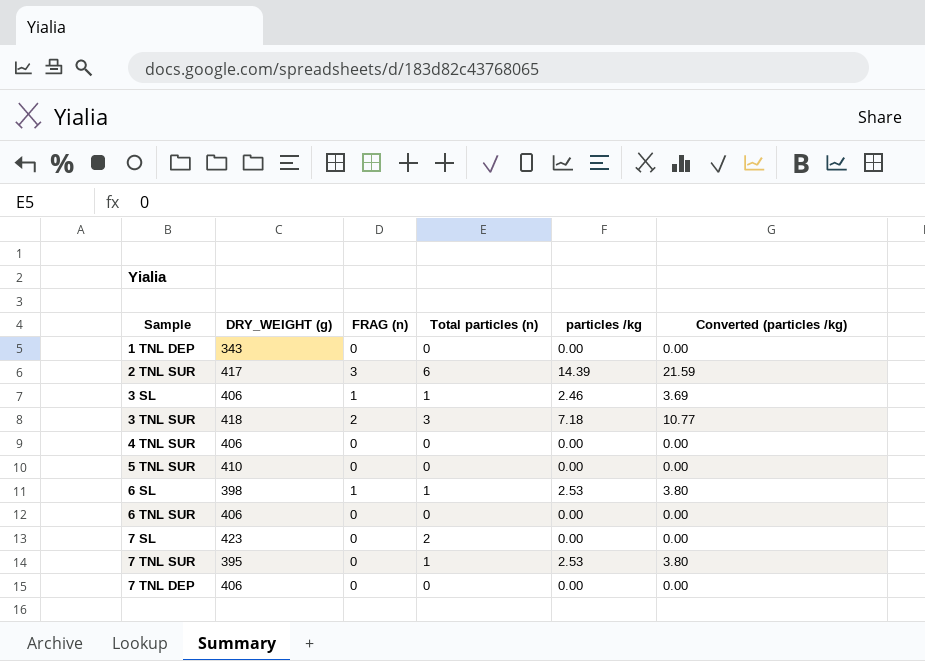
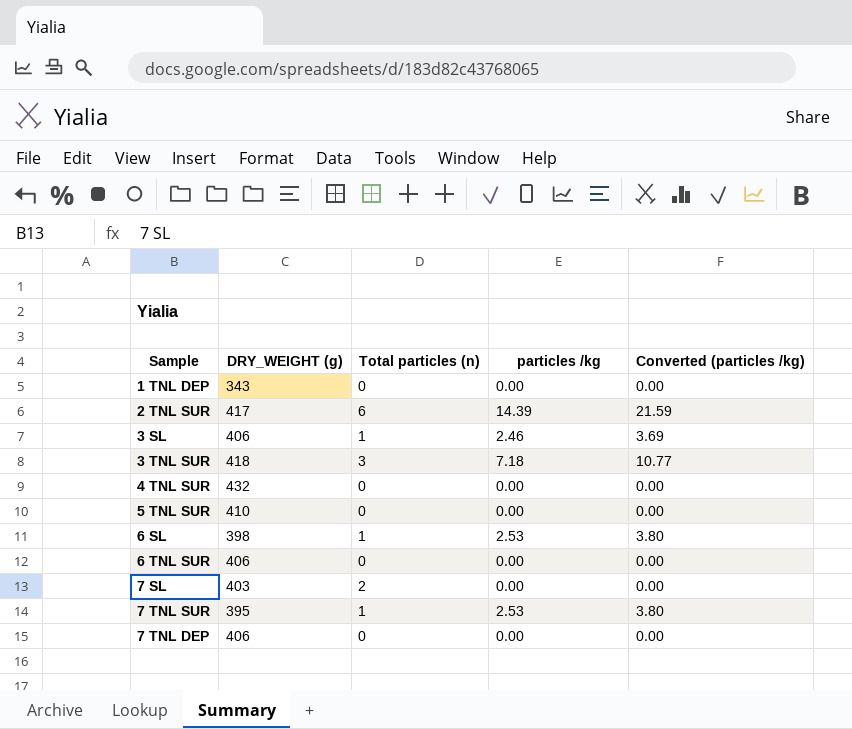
column FRAG (n) | position: 3 -> none
4 TNL SUR | DRY_WEIGHT (g): 406 -> 432
7 SL | DRY_WEIGHT (g): 423 -> 403

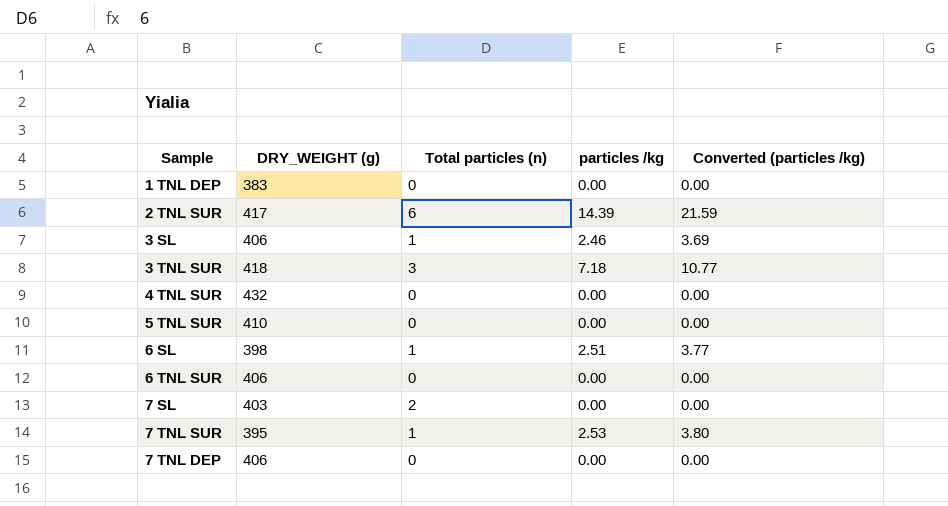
1 TNL DEP | DRY_WEIGHT (g): 343 -> 383
6 SL | particles /kg: 2.53 -> 2.51
6 SL | Converted (particles /kg): 3.80 -> 3.77

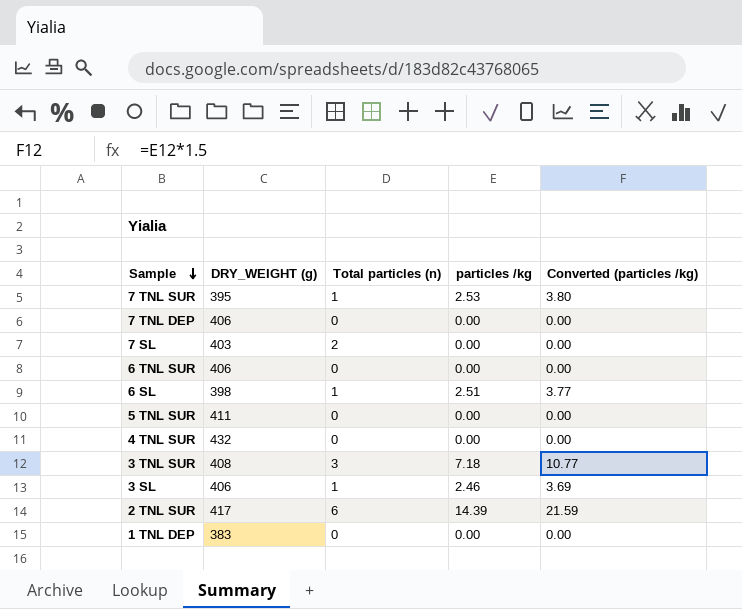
row order: none -> Sample descending
5 TNL SUR | DRY_WEIGHT (g): 410 -> 411
3 TNL SUR | DRY_WEIGHT (g): 418 -> 408

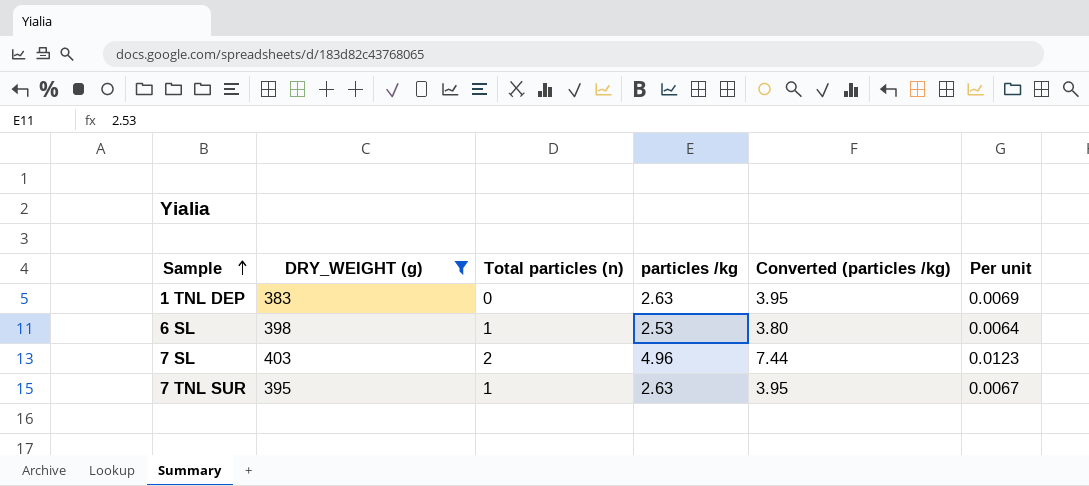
filter: none -> DRY_WEIGHT (g) <= 403
row order: Sample descending -> Sample ascending
column Per unit | formula: none -> [particles /kg] / [DRY_WEIGHT (g)]
1 TNL DEP | particles /kg: 0.00 -> 2.63
1 TNL DEP | Converted (particles /kg): 0.00 -> 3.95
6 SL | particles /kg: 2.51 -> 2.53
6 SL | Converted (particles /kg): 3.77 -> 3.80
7 SL | particles /kg: 0.00 -> 4.96
7 SL | Converted (particles /kg): 0.00 -> 7.44
7 TNL SUR | particles /kg: 2.53 -> 2.63
7 TNL SUR | Converted (particles /kg): 3.80 -> 3.95

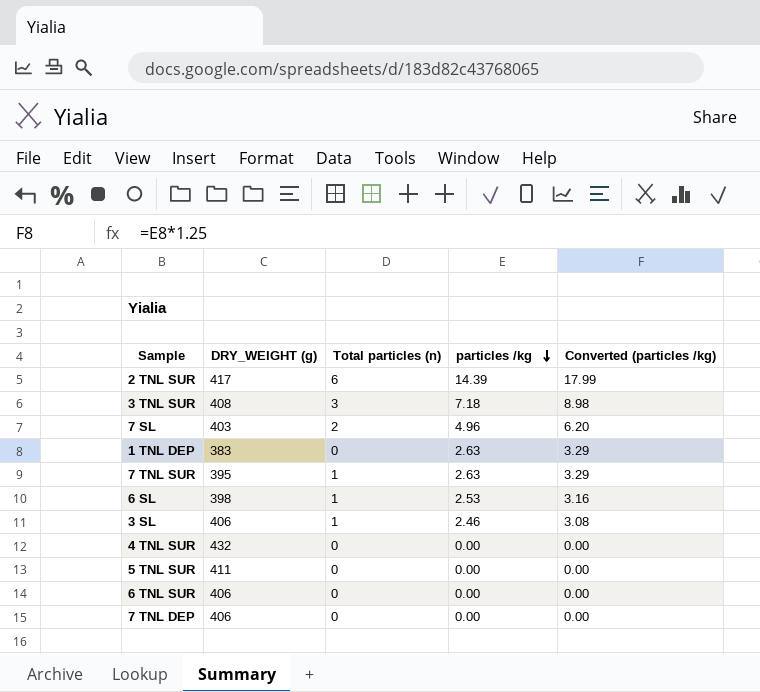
filter: DRY_WEIGHT (g) <= 403 -> none
row order: Sample ascending -> particles /kg descending
column Per unit | formula: [particles /kg] / [DRY_WEIGHT (g)] -> none
column Converted (particles /kg) | formula: [particles /kg] * 1.5 -> [particles /kg] * 1.25

